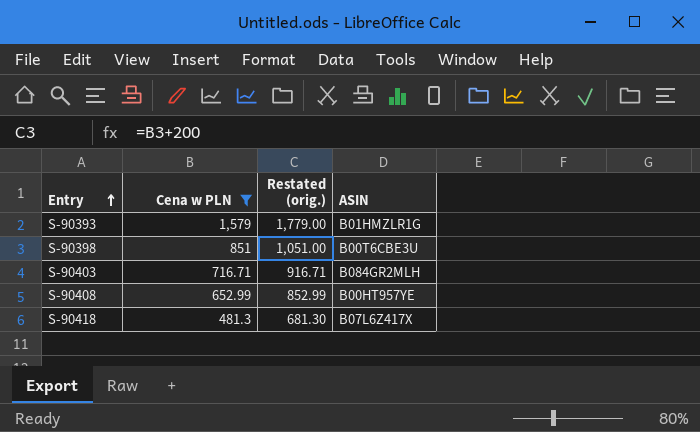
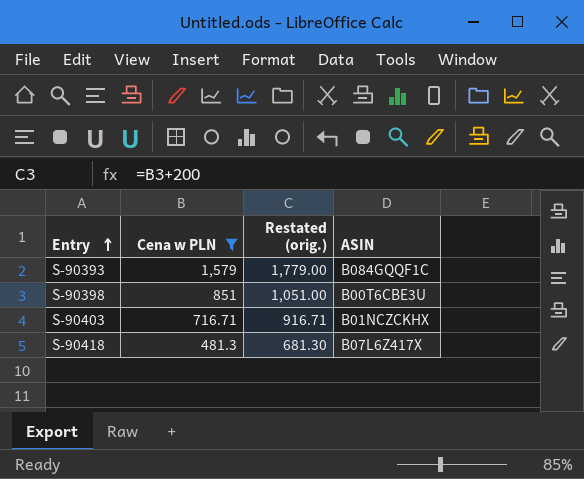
row S-90408: 652.99 | 852.99 | B00HT957YE -> none
S-90393 | ASIN: B01HMZLR1G -> B084GQQF1C
S-90403 | ASIN: B084GR2MLH -> B01NCZCKHX

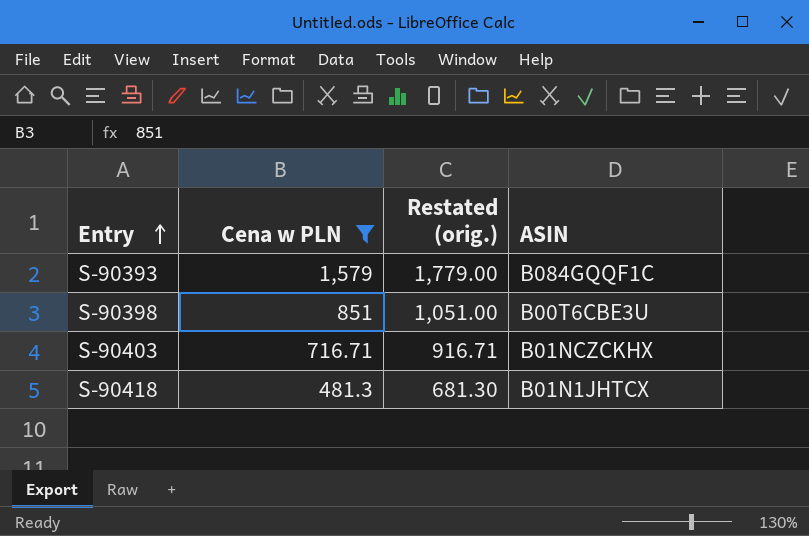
S-90418 | ASIN: B07L6Z417X -> B01N1JHTCX

